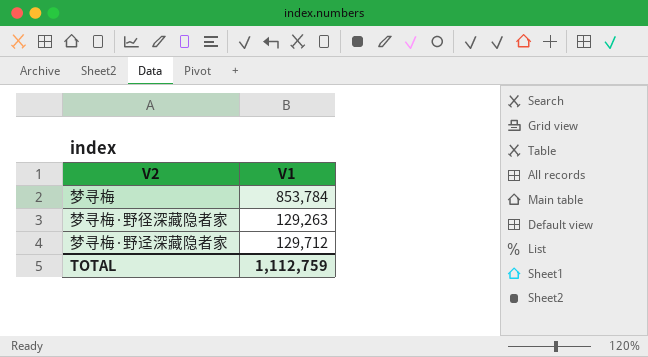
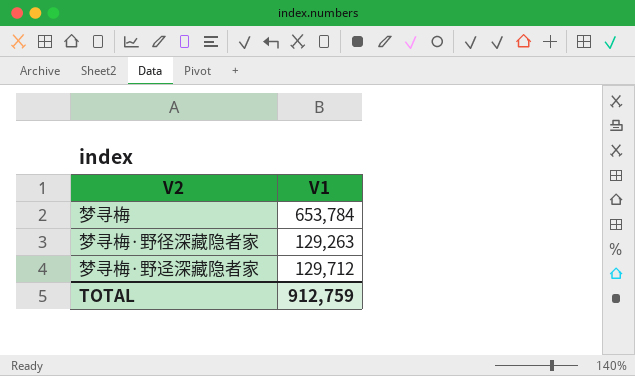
梦寻梅 | V1: 853,784 -> 653,784
TOTAL | V1: 1,112,759 -> 912,759

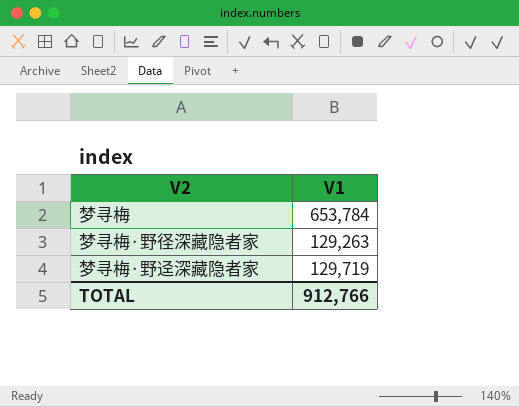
梦寻梅·野迳深藏隐者家 | V1: 129,712 -> 129,719
TOTAL | V1: 912,759 -> 912,766

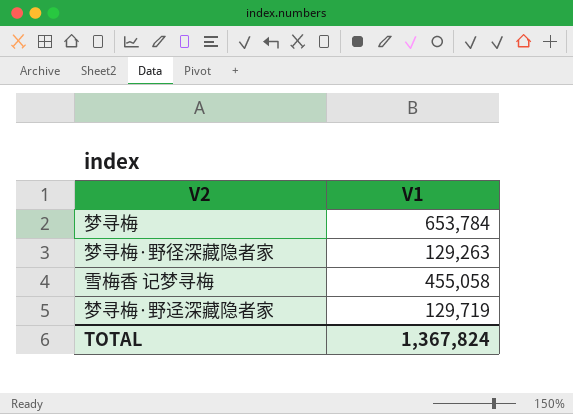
row 雪梅香 记梦寻梅: none -> 455,058
TOTAL | V1: 912,766 -> 1,367,824

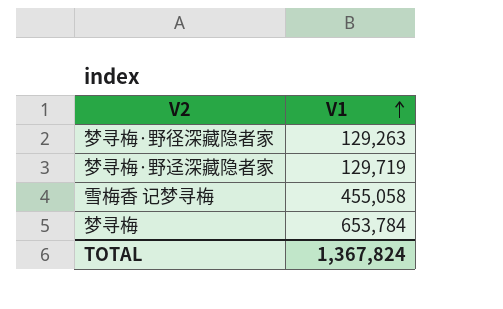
row order: none -> V1 ascending

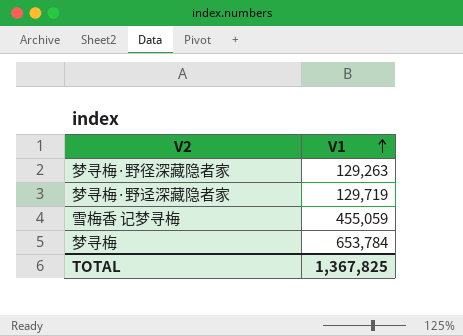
雪梅香 记梦寻梅 | V1: 455,058 -> 455,059
TOTAL | V1: 1,367,824 -> 1,367,825

